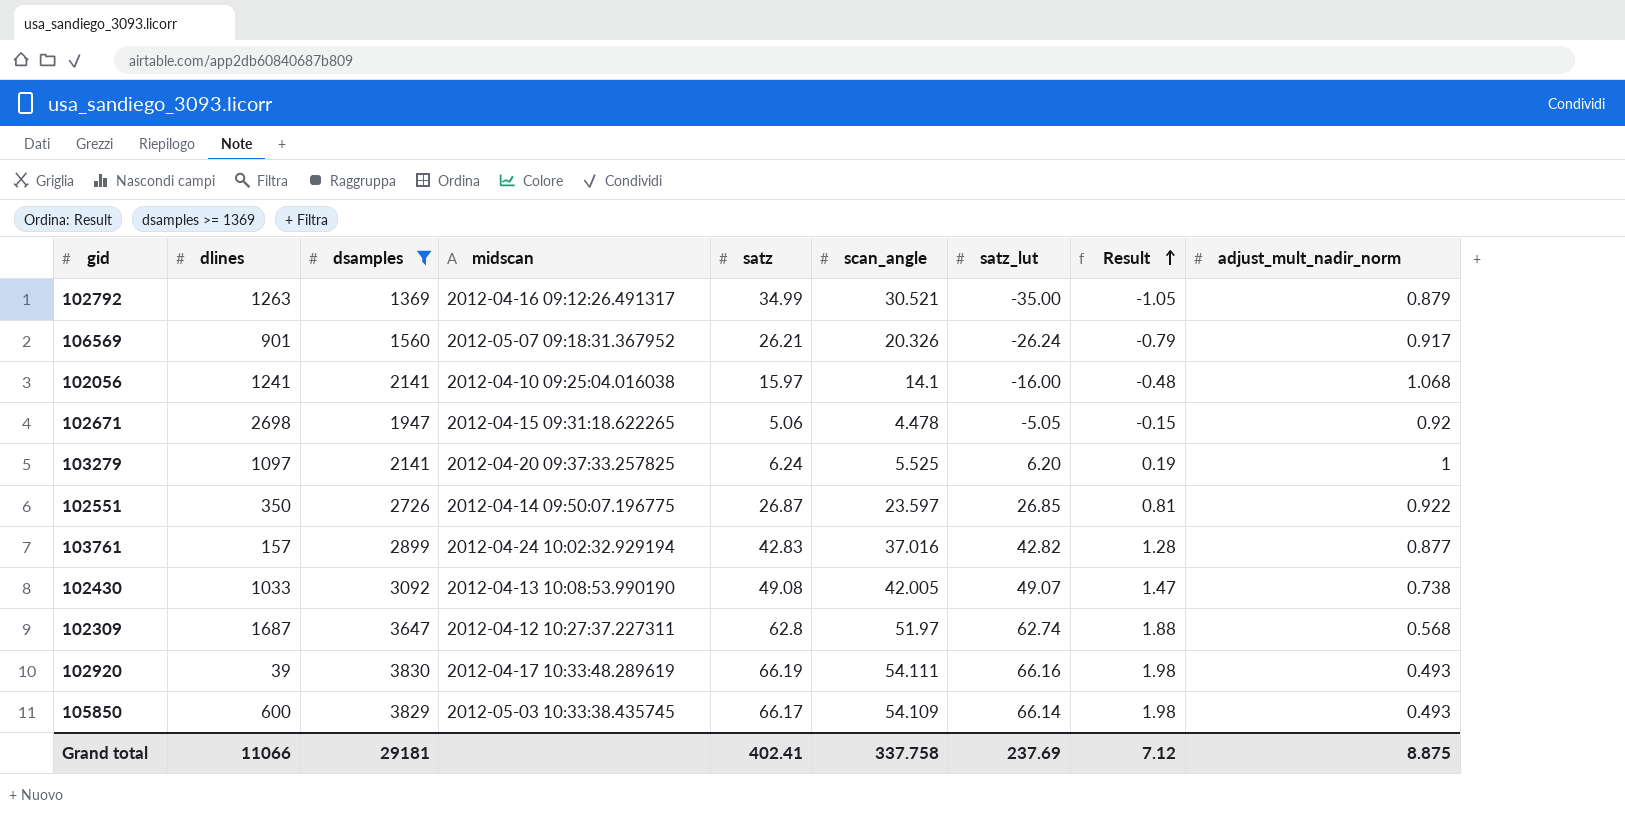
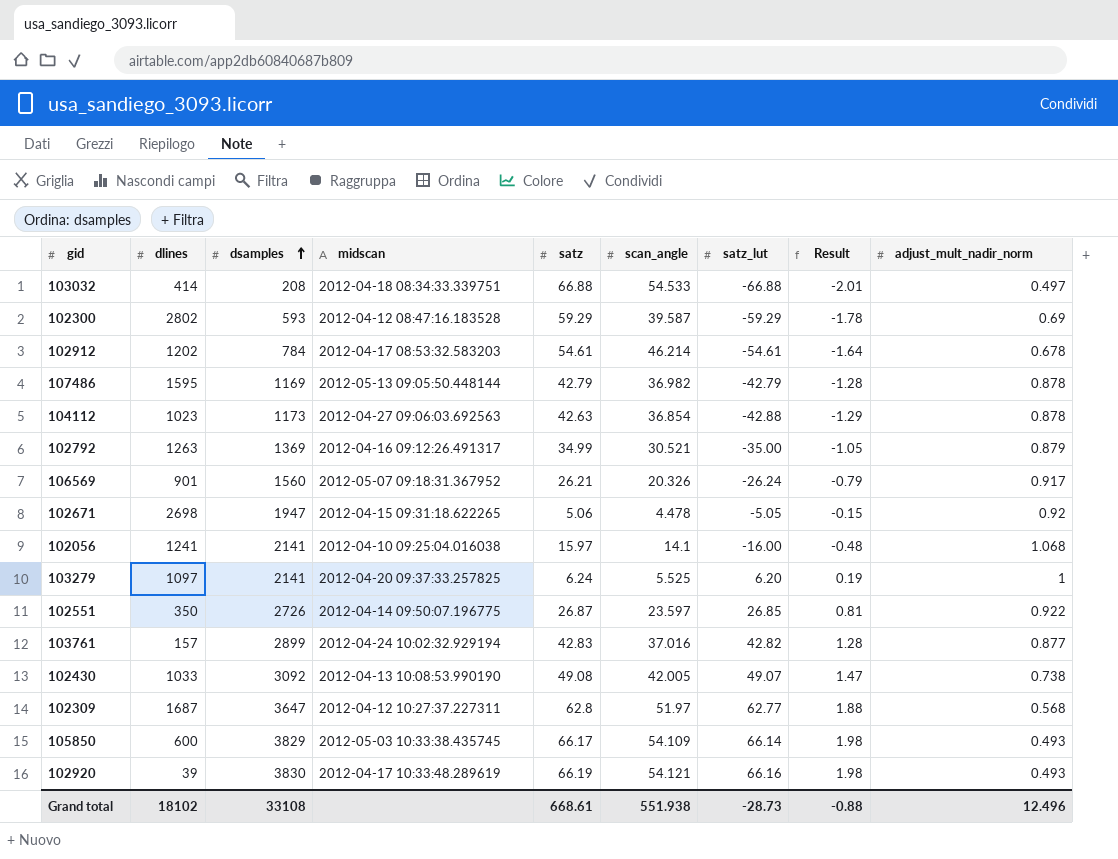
filter: dsamples >= 1369 -> none
row order: Result ascending -> dsamples ascending
102309 | satz_lut: 62.74 -> 62.77
102920 | scan_angle: 54.111 -> 54.121
Grand total | dlines: 11066 -> 18102
Grand total | dsamples: 29181 -> 33108
Grand total | satz: 402.41 -> 668.61
Grand total | scan_angle: 337.758 -> 551.938
Grand total | satz_lut: 237.69 -> -28.73
Grand total | Result: 7.12 -> -0.88
Grand total | adjust_mult_nadir_norm: 8.875 -> 12.496

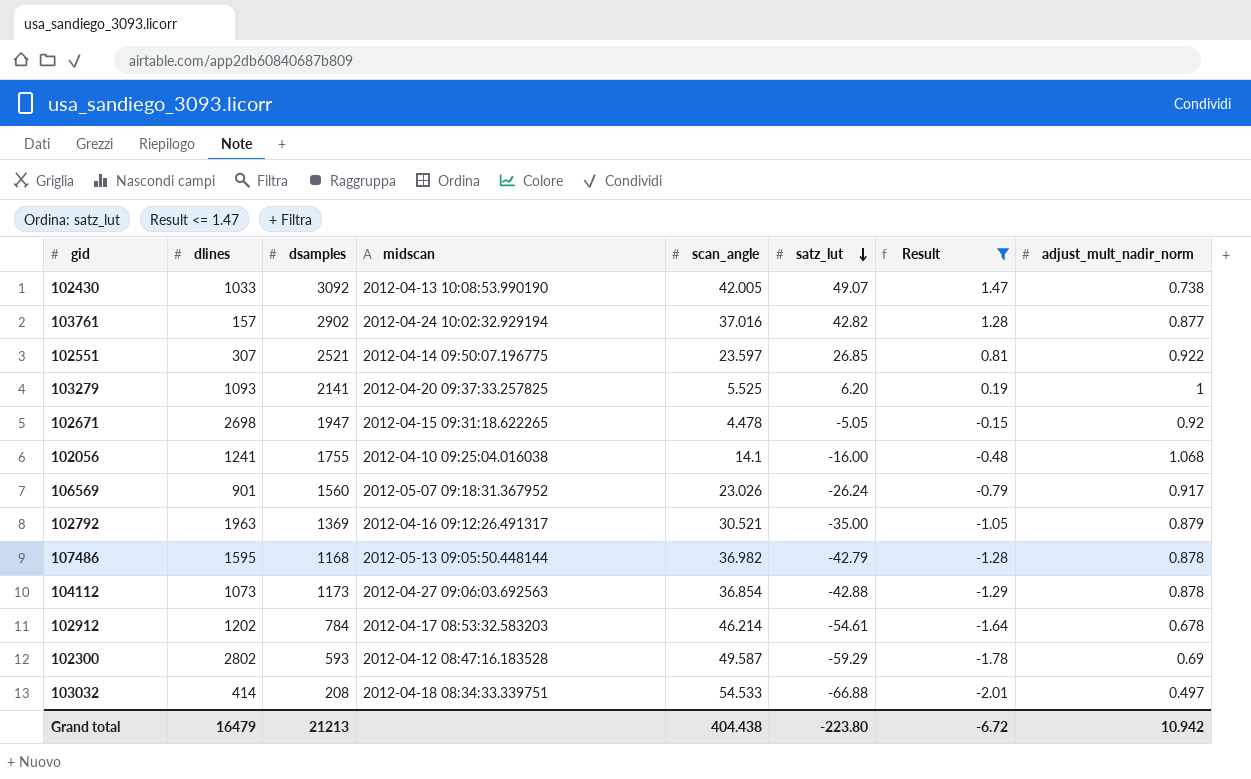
filter: none -> Result <= 1.47
row order: dsamples ascending -> satz_lut descending
column satz | position: 5 -> none
103761 | dsamples: 2899 -> 2902
102551 | dlines: 350 -> 307
102551 | dsamples: 2726 -> 2521
103279 | dlines: 1097 -> 1093
102056 | dsamples: 2141 -> 1755
106569 | scan_angle: 20.326 -> 23.026
102792 | dlines: 1263 -> 1963
107486 | dsamples: 1169 -> 1168
104112 | dlines: 1023 -> 1073
102300 | scan_angle: 39.587 -> 49.587
Grand total | dlines: 18102 -> 16479
Grand total | dsamples: 33108 -> 21213
Grand total | scan_angle: 551.938 -> 404.438
Grand total | satz_lut: -28.73 -> -223.80
Grand total | Result: -0.88 -> -6.72
Grand total | adjust_mult_nadir_norm: 12.496 -> 10.942

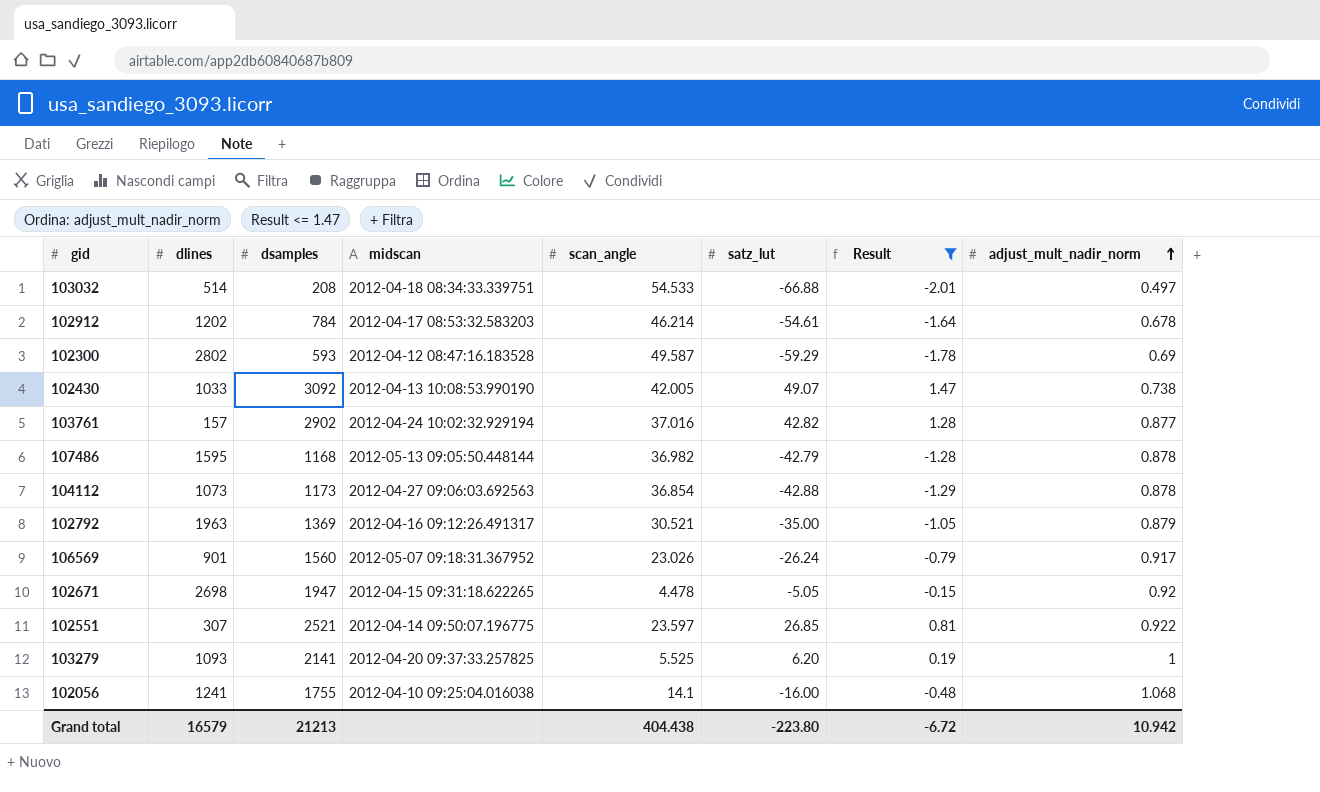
row order: satz_lut descending -> adjust_mult_nadir_norm ascending
103032 | dlines: 414 -> 514
Grand total | dlines: 16479 -> 16579

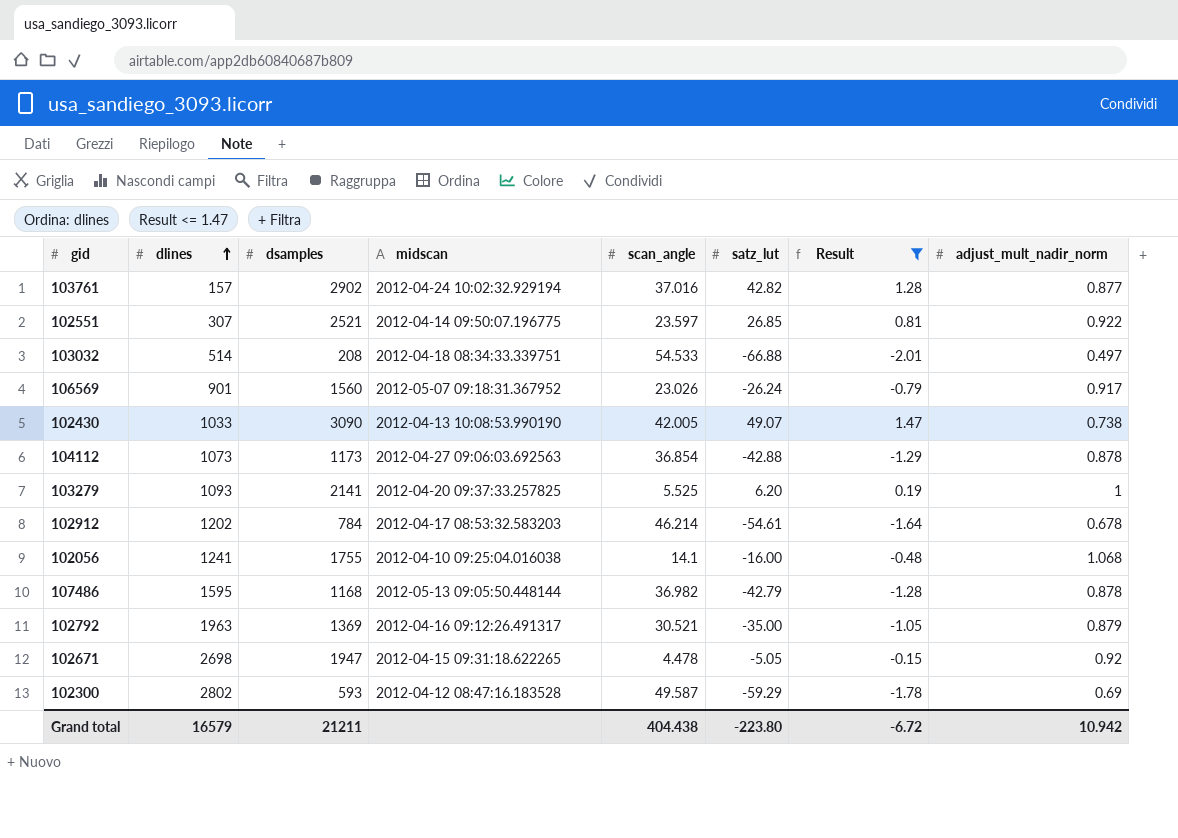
row order: adjust_mult_nadir_norm ascending -> dlines ascending
102430 | dsamples: 3092 -> 3090
Grand total | dsamples: 21213 -> 21211

